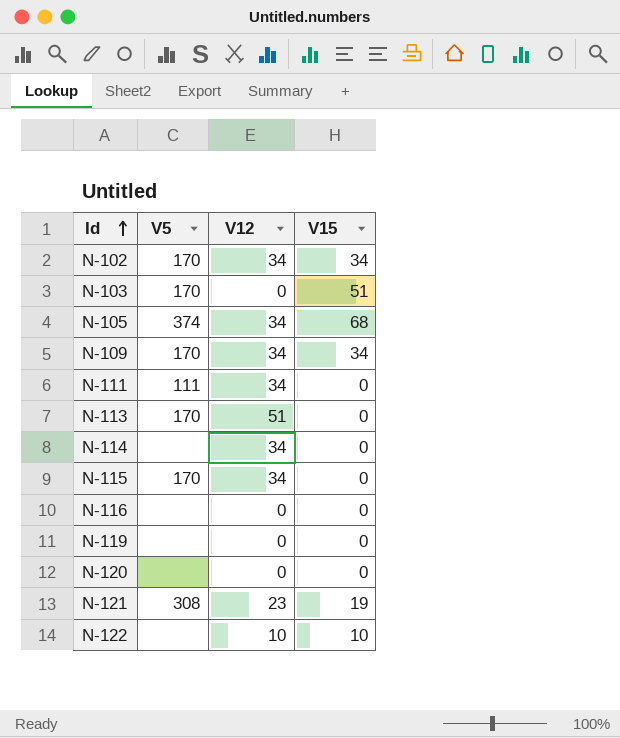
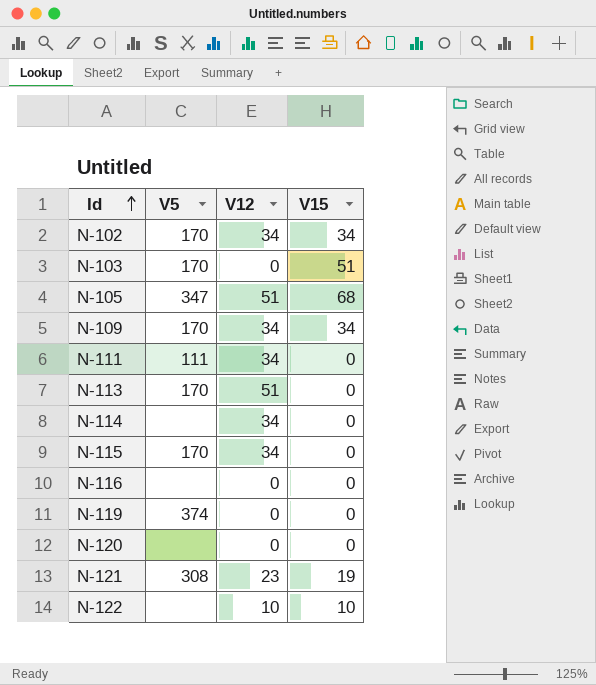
N-105 | V5: 374 -> 347
N-105 | V12: 34 -> 51
N-119 | V5: none -> 374

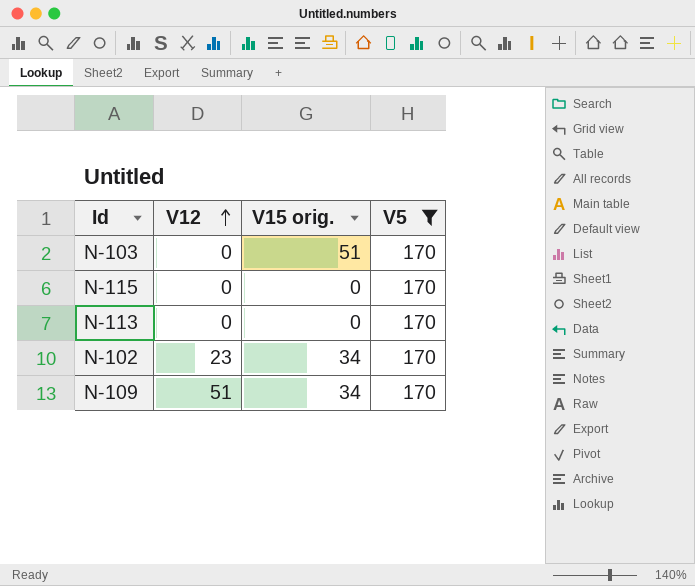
filter: none -> V5 = 170
row order: Id ascending -> V12 ascending
column name: V15 -> V15 orig.
column V5 | position: 2 -> 4
N-115 | V12: 34 -> 0
N-113 | V12: 51 -> 0
N-102 | V12: 34 -> 23
N-109 | V12: 34 -> 51

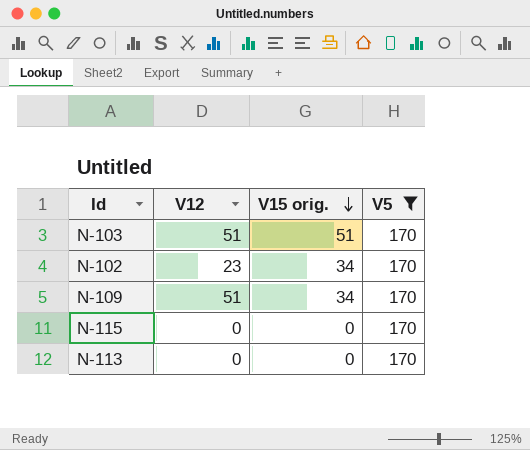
row order: V12 ascending -> V15 orig. descending
N-103 | V12: 0 -> 51

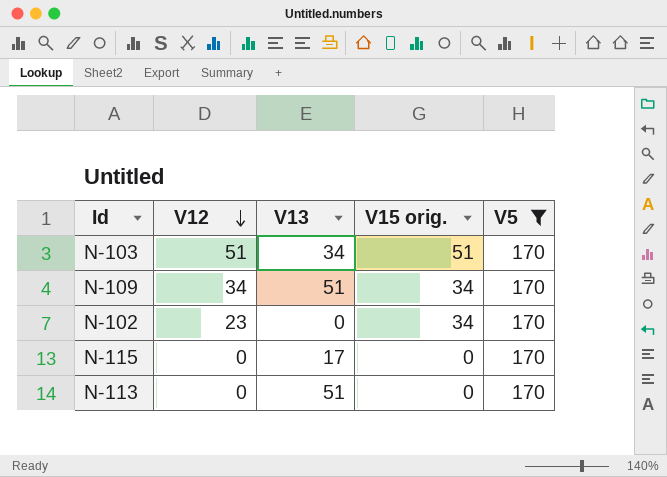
row order: V15 orig. descending -> V12 descending
column V13 | position: none -> 3
N-109 | V12: 51 -> 34

